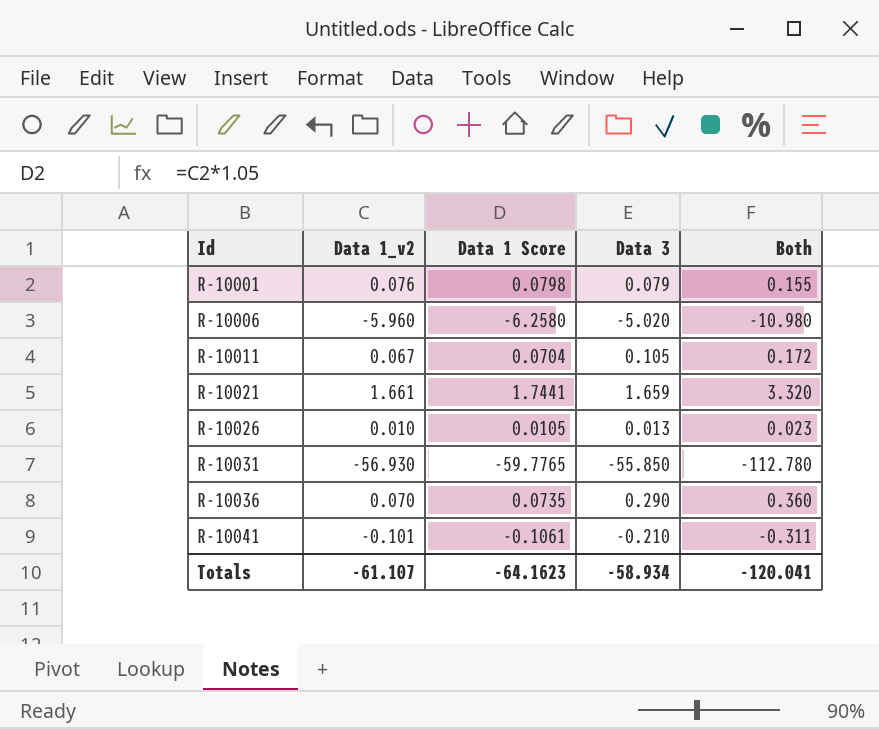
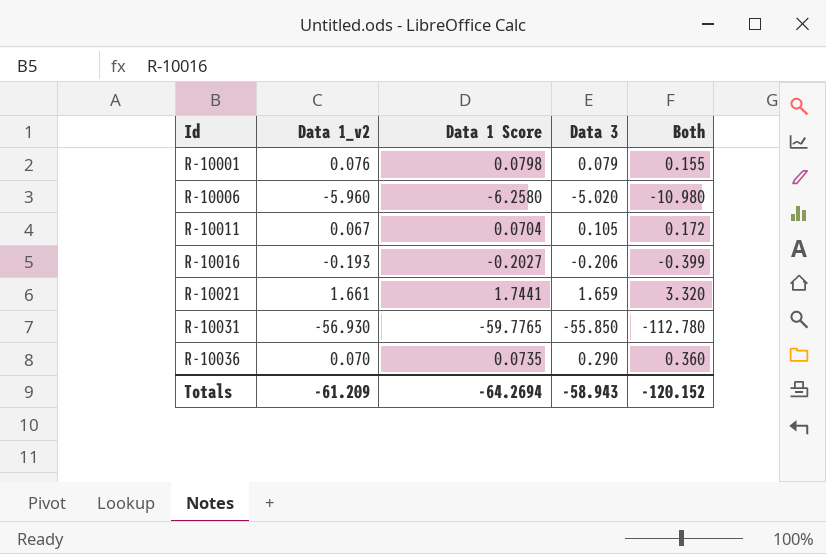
row R-10026: 0.010 | 0.0105 | 0.013 | 0.023 -> none
row R-10041: -0.101 | -0.1061 | -0.210 | -0.311 -> none
row R-10016: none -> -0.193 | -0.2027 | -0.206 | -0.399
Totals | Data 1_v2: -61.107 -> -61.209
Totals | Data 1 Score: -64.1623 -> -64.2694
Totals | Data 3: -58.934 -> -58.943
Totals | Both: -120.041 -> -120.152

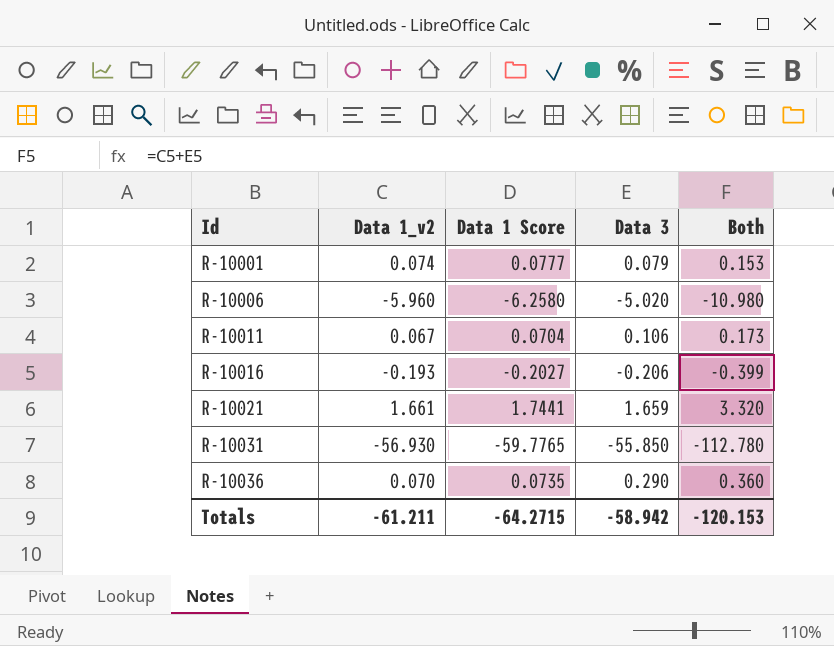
R-10001 | Data 1_v2: 0.076 -> 0.074
R-10001 | Data 1 Score: 0.0798 -> 0.0777
R-10001 | Both: 0.155 -> 0.153
R-10011 | Data 3: 0.105 -> 0.106
R-10011 | Both: 0.172 -> 0.173
Totals | Data 1_v2: -61.209 -> -61.211
Totals | Data 1 Score: -64.2694 -> -64.2715
Totals | Data 3: -58.943 -> -58.942
Totals | Both: -120.152 -> -120.153

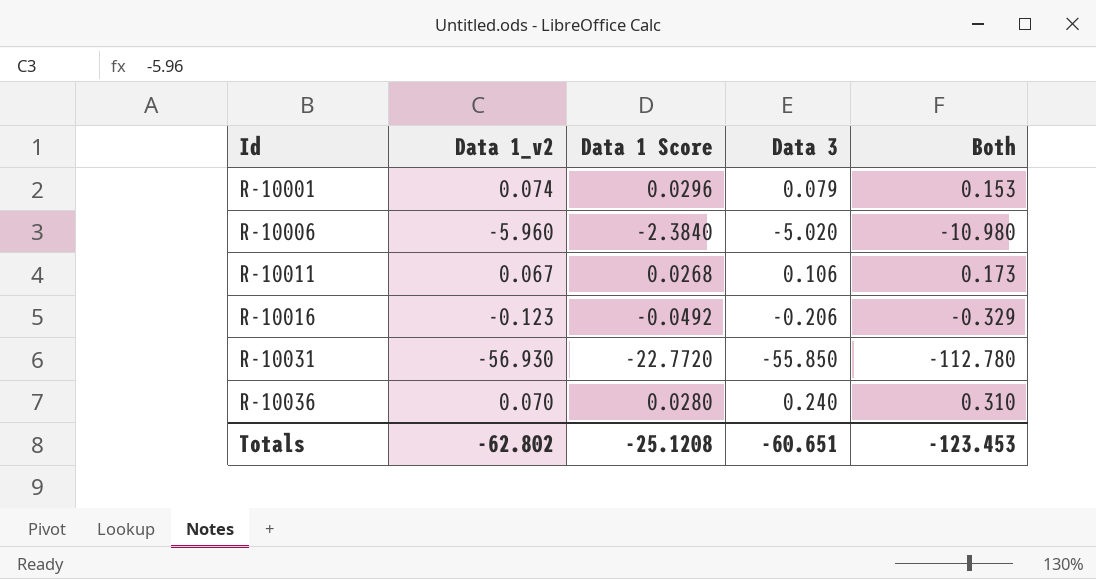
column Data 1 Score | formula: [Data 1_v2] * 1.05 -> [Data 1_v2] * 0.4
row R-10021: 1.661 | 1.7441 | 1.659 | 3.320 -> none
R-10016 | Data 1_v2: -0.193 -> -0.123
R-10016 | Both: -0.399 -> -0.329
R-10036 | Data 3: 0.290 -> 0.240
R-10036 | Both: 0.360 -> 0.310
Totals | Data 1_v2: -61.211 -> -62.802
Totals | Data 1 Score: -64.2715 -> -25.1208
Totals | Data 3: -58.942 -> -60.651
Totals | Both: -120.153 -> -123.453

